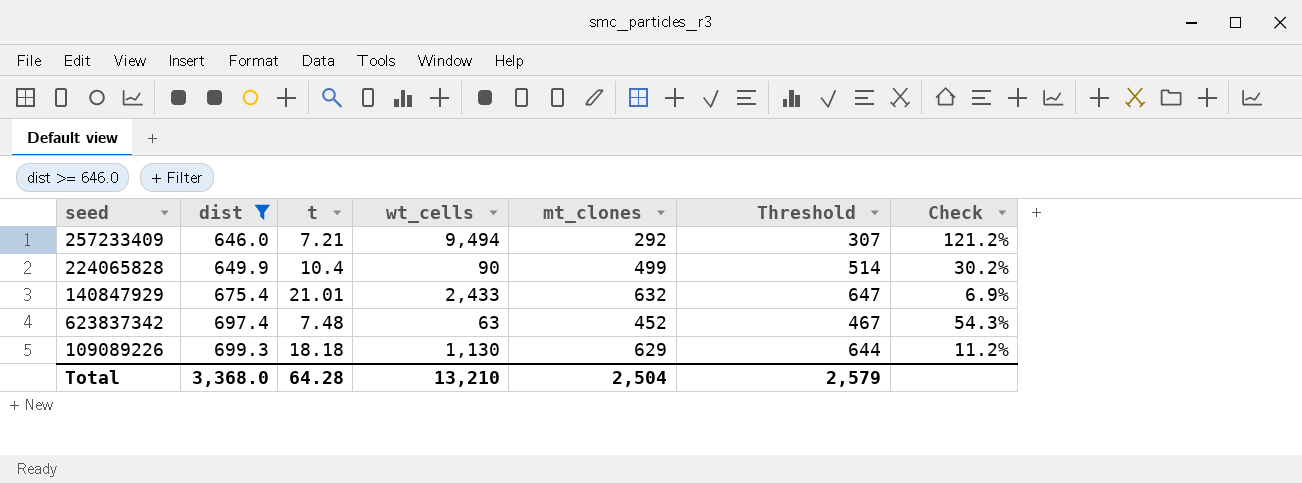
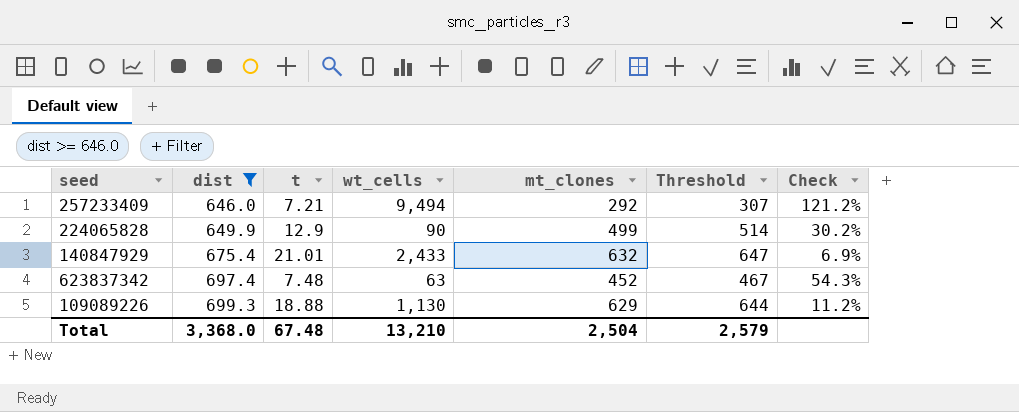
224065828 | t: 10.4 -> 12.9
109089226 | t: 18.18 -> 18.88
Total | t: 64.28 -> 67.48

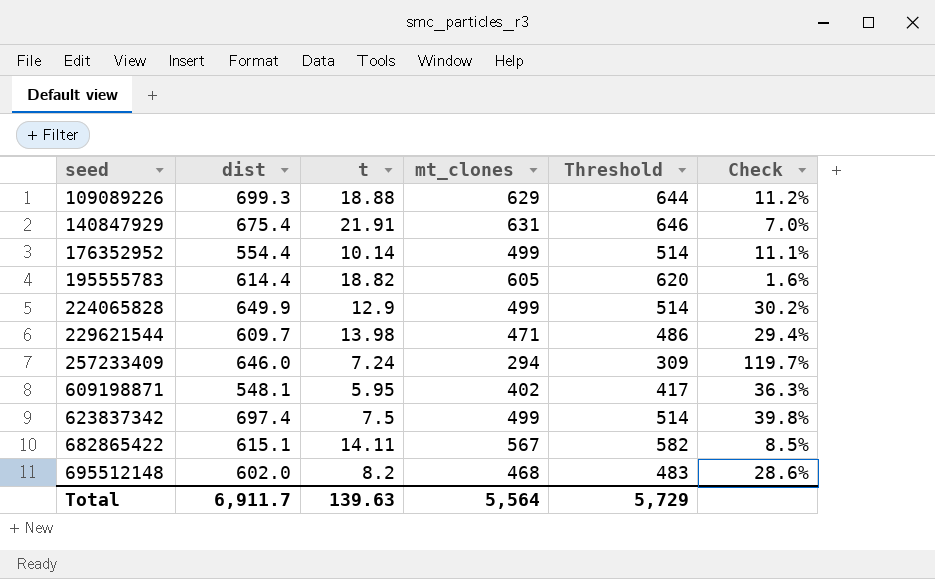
filter: dist >= 646.0 -> none
row order: dist ascending -> seed ascending
column wt_cells | position: 4 -> none
140847929 | t: 21.01 -> 21.91
140847929 | mt_clones: 632 -> 631
140847929 | Threshold: 647 -> 646
140847929 | Check: 6.9% -> 7.0%
257233409 | t: 7.21 -> 7.24
257233409 | mt_clones: 292 -> 294
257233409 | Threshold: 307 -> 309
257233409 | Check: 121.2% -> 119.7%
623837342 | t: 7.48 -> 7.5
623837342 | mt_clones: 452 -> 499
623837342 | Threshold: 467 -> 514
623837342 | Check: 54.3% -> 39.8%
Total | dist: 3,368.0 -> 6,911.7
Total | t: 67.48 -> 139.63
Total | mt_clones: 2,504 -> 5,564
Total | Threshold: 2,579 -> 5,729

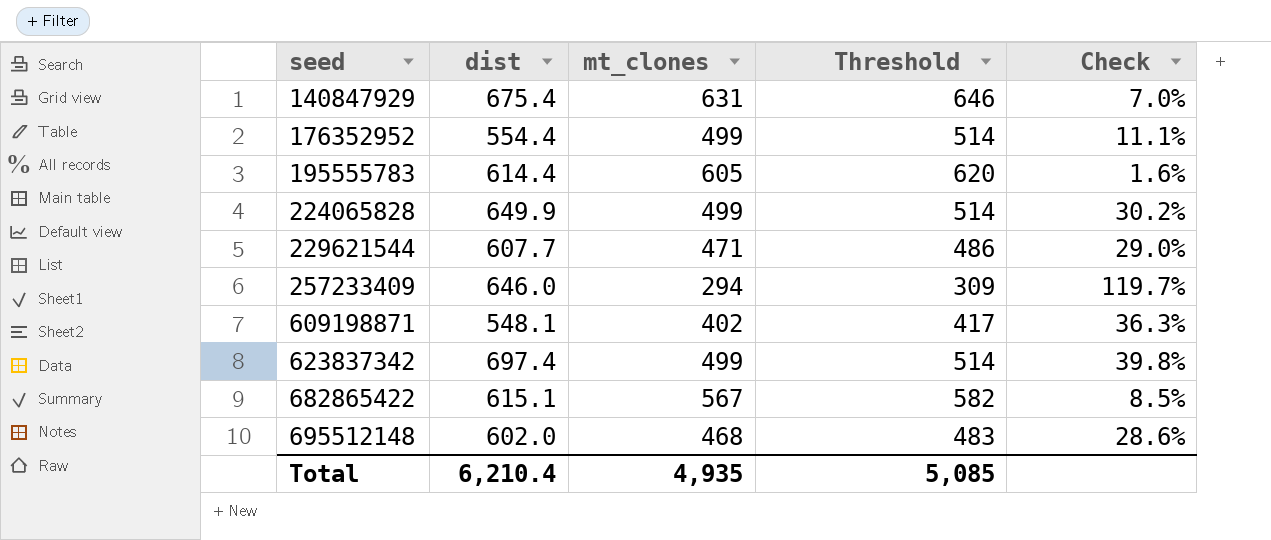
column t | position: 3 -> none
row 109089226: 699.3 | 18.88 | 629 | 644 | 11.2% -> none
229621544 | dist: 609.7 -> 607.7
229621544 | Check: 29.4% -> 29.0%
Total | dist: 6,911.7 -> 6,210.4
Total | mt_clones: 5,564 -> 4,935
Total | Threshold: 5,729 -> 5,085

